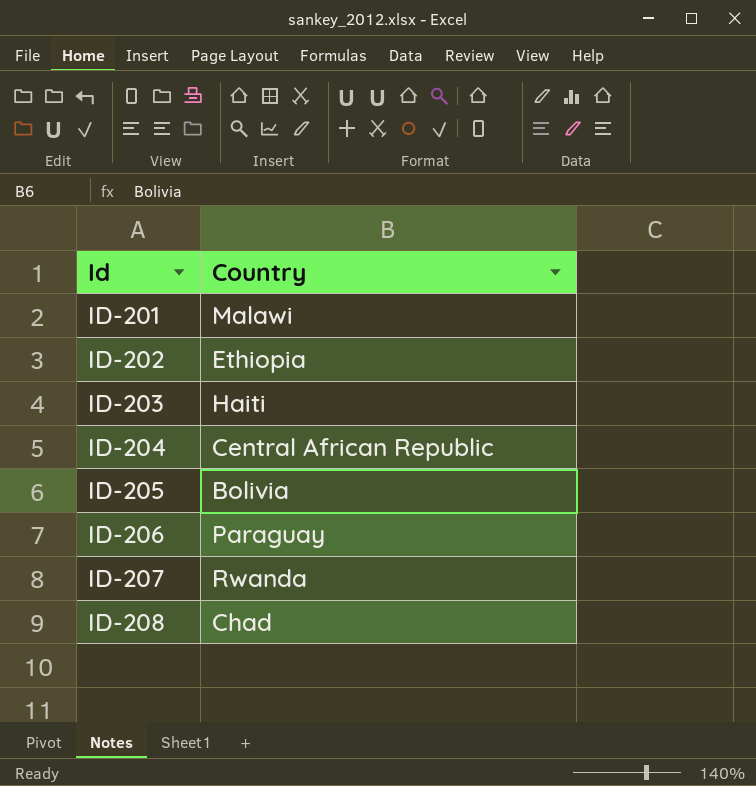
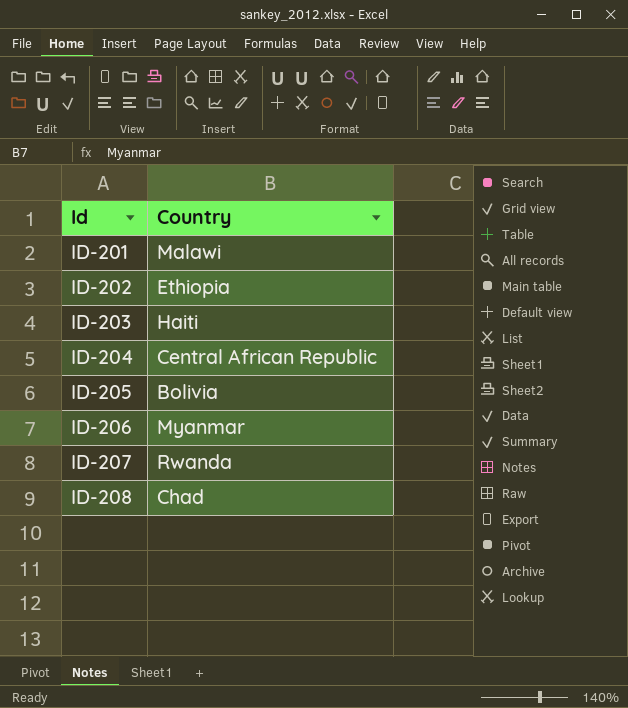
ID-206 | Country: Paraguay -> Myanmar

